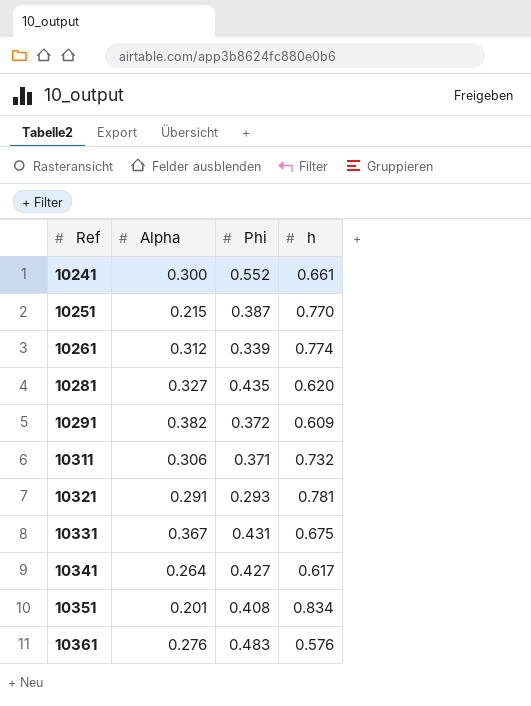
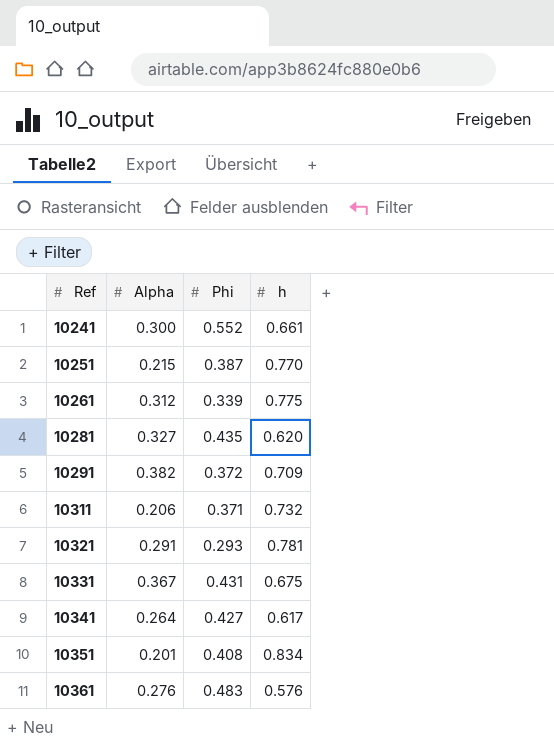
10261 | h: 0.774 -> 0.775
10291 | h: 0.609 -> 0.709
10311 | Alpha: 0.306 -> 0.206

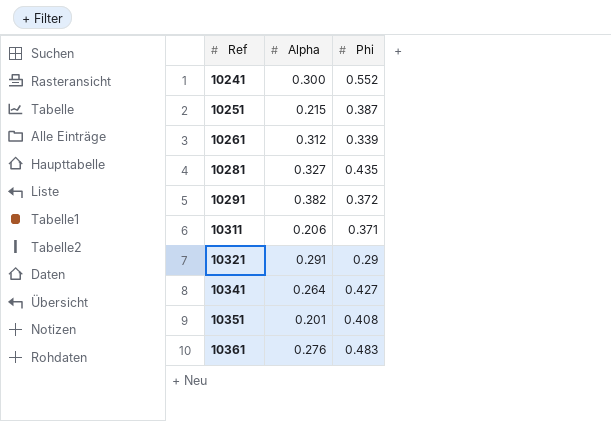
column h | position: 4 -> none
row 10331: 0.367 | 0.431 | 0.675 -> none
10321 | Phi: 0.293 -> 0.29

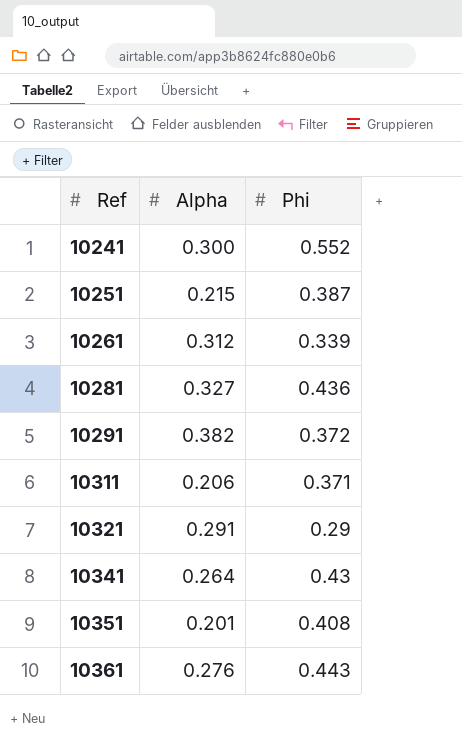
10281 | Phi: 0.435 -> 0.436
10341 | Phi: 0.427 -> 0.43
10361 | Phi: 0.483 -> 0.443

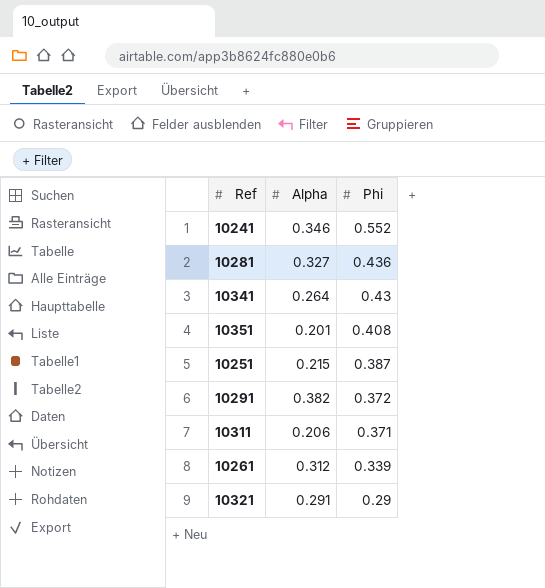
row order: Ref ascending -> Phi descending
row 10361: 0.276 | 0.443 -> none
10241 | Alpha: 0.300 -> 0.346

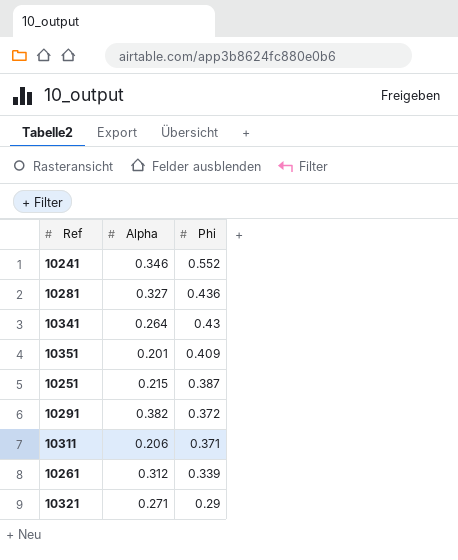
10351 | Phi: 0.408 -> 0.409
10321 | Alpha: 0.291 -> 0.271

